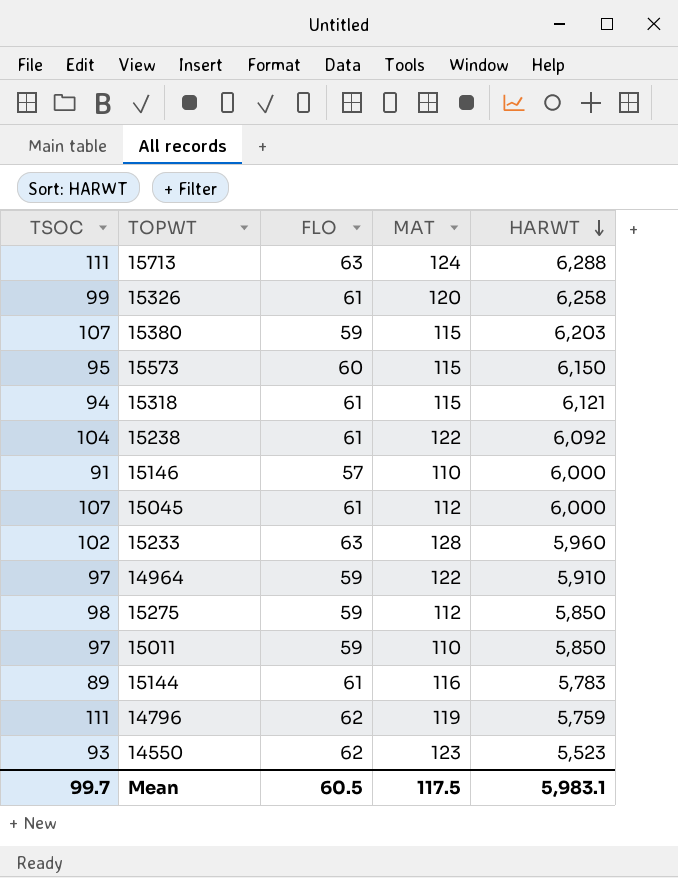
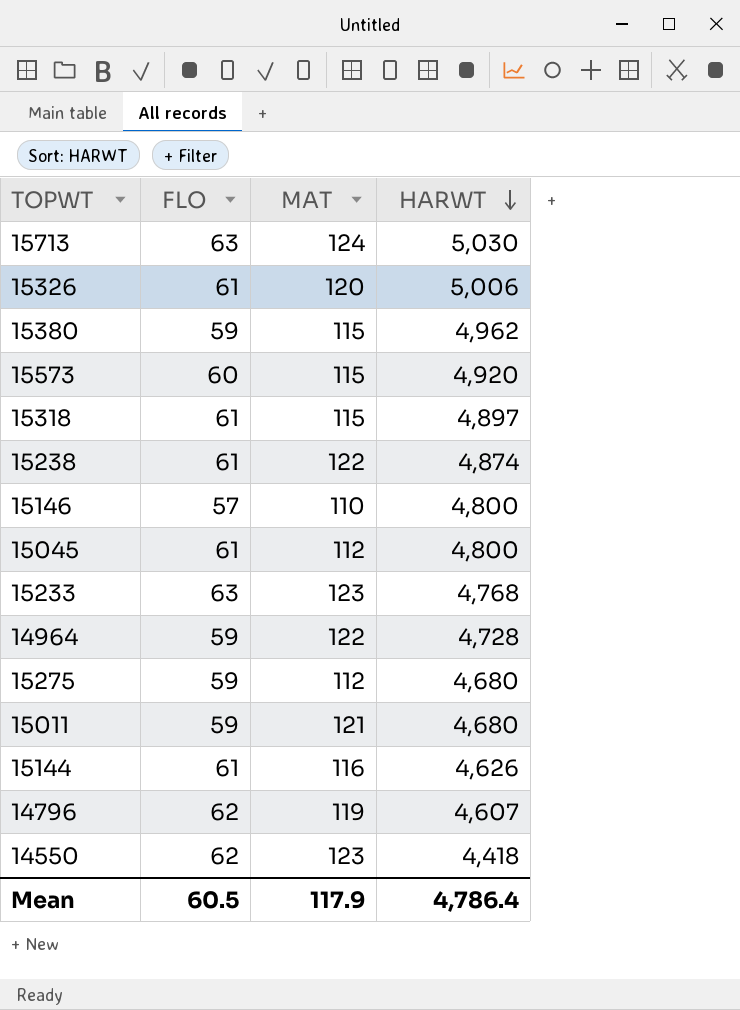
column TSOC | position: 1 -> none
15713 | HARWT: 6,288 -> 5,030
15326 | HARWT: 6,258 -> 5,006
15380 | HARWT: 6,203 -> 4,962
15573 | HARWT: 6,150 -> 4,920
15318 | HARWT: 6,121 -> 4,897
15238 | HARWT: 6,092 -> 4,874
15146 | HARWT: 6,000 -> 4,800
15045 | HARWT: 6,000 -> 4,800
15233 | MAT: 128 -> 123
15233 | HARWT: 5,960 -> 4,768
14964 | HARWT: 5,910 -> 4,728
15275 | HARWT: 5,850 -> 4,680
15011 | MAT: 110 -> 121
15011 | HARWT: 5,850 -> 4,680
15144 | HARWT: 5,783 -> 4,626
14796 | HARWT: 5,759 -> 4,607
14550 | HARWT: 5,523 -> 4,418
Mean | MAT: 117.5 -> 117.9
Mean | HARWT: 5,983.1 -> 4,786.4

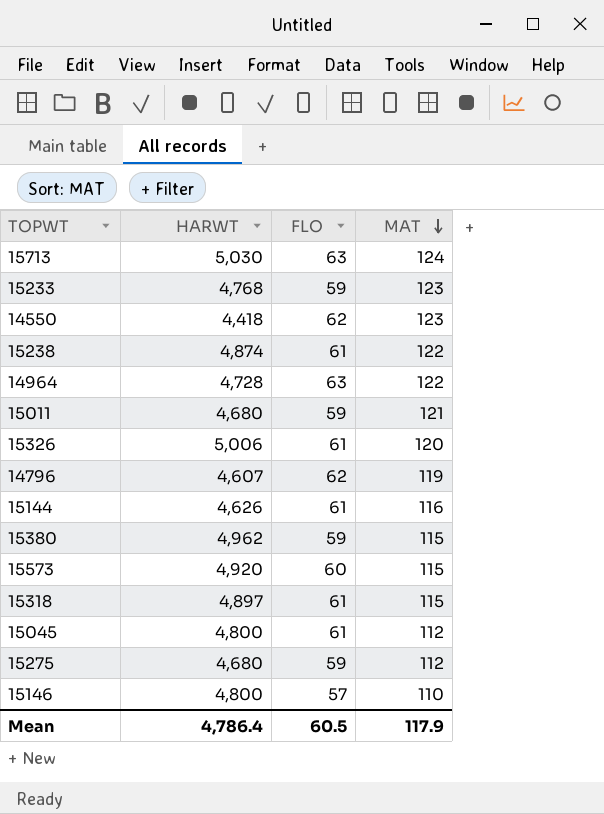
row order: HARWT descending -> MAT descending
column HARWT | position: 4 -> 2
15233 | FLO: 63 -> 59
14964 | FLO: 59 -> 63

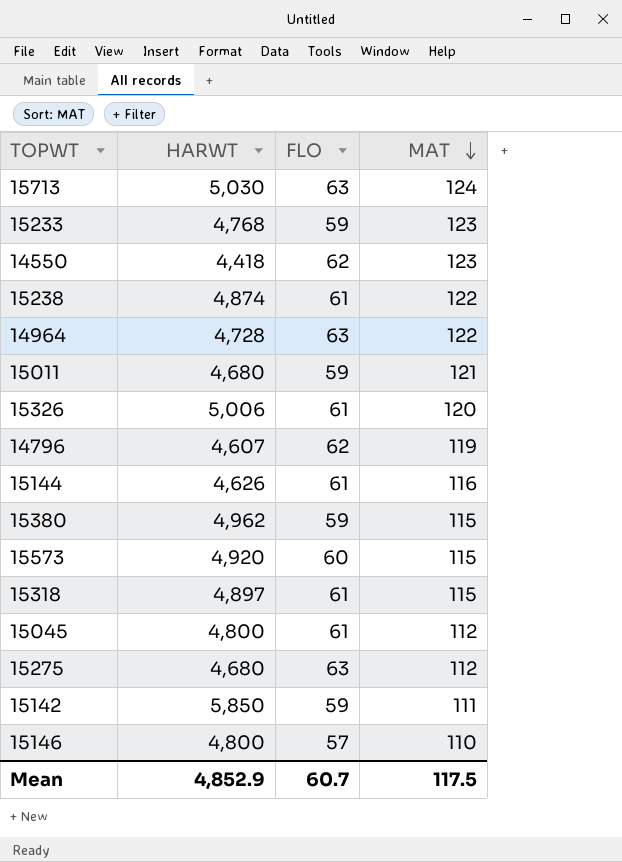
15275 | FLO: 59 -> 63
row 15142: none -> 5,850 | 59 | 111
Mean | HARWT: 4,786.4 -> 4,852.9
Mean | FLO: 60.5 -> 60.7
Mean | MAT: 117.9 -> 117.5

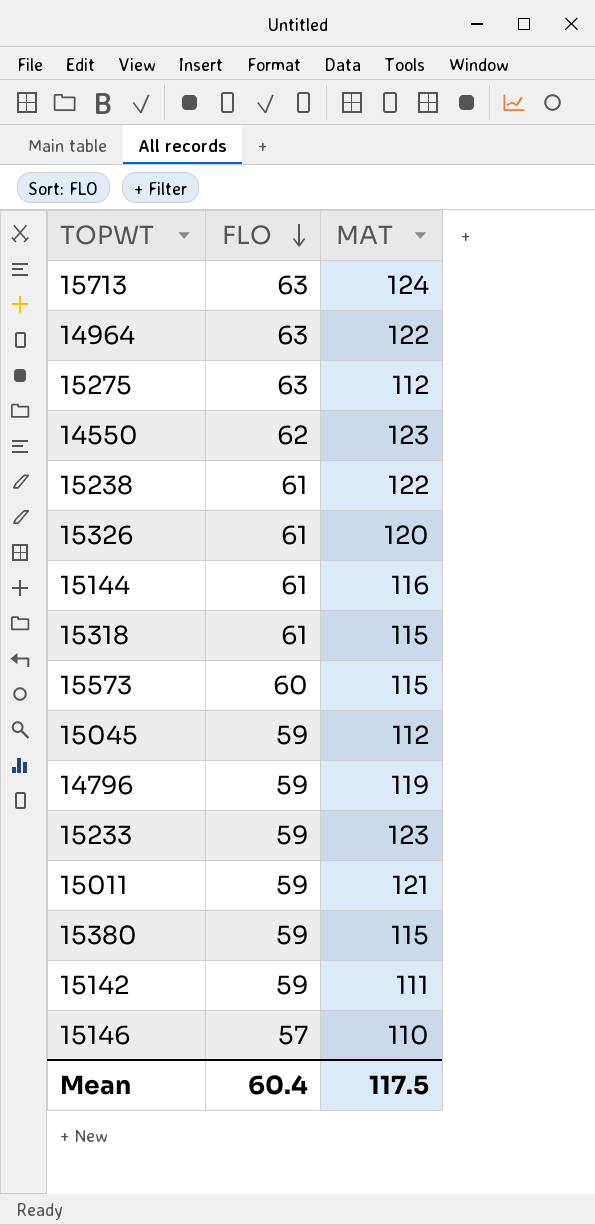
row order: MAT descending -> FLO descending
column HARWT | position: 2 -> none
15045 | FLO: 61 -> 59
14796 | FLO: 62 -> 59
Mean | FLO: 60.7 -> 60.4

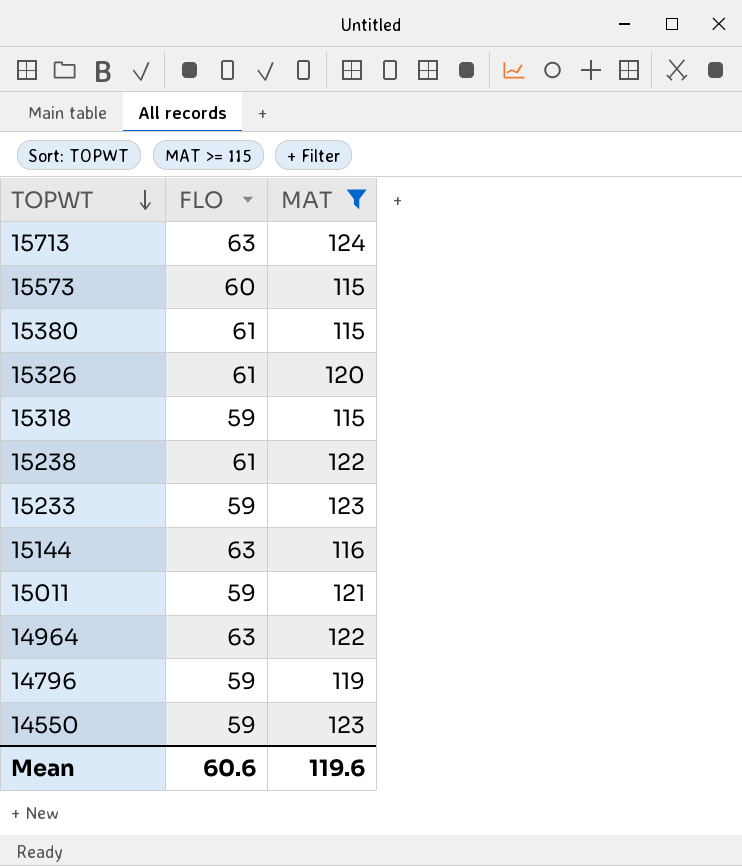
filter: none -> MAT >= 115
row order: FLO descending -> TOPWT descending
15380 | FLO: 59 -> 61
15318 | FLO: 61 -> 59
15144 | FLO: 61 -> 63
14550 | FLO: 62 -> 59
Mean | FLO: 60.4 -> 60.6
Mean | MAT: 117.5 -> 119.6

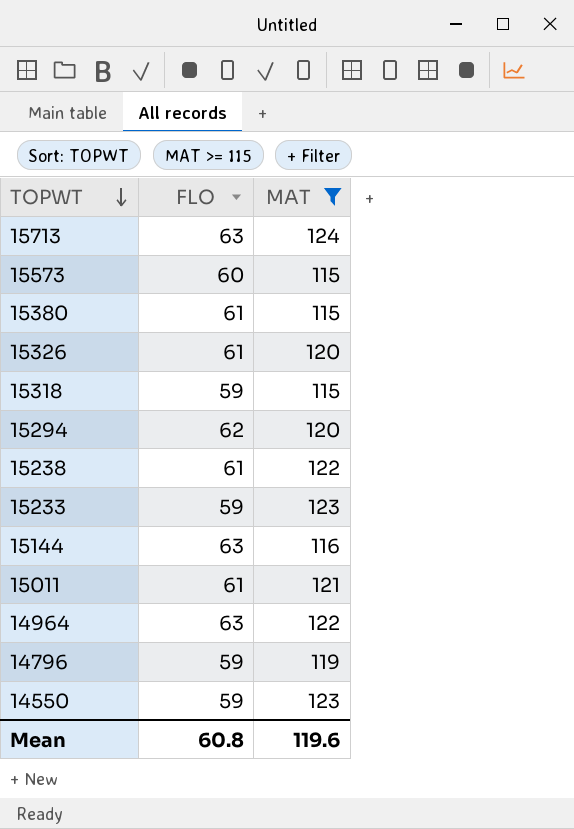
row 15294: none -> 62 | 120
15011 | FLO: 59 -> 61
Mean | FLO: 60.6 -> 60.8

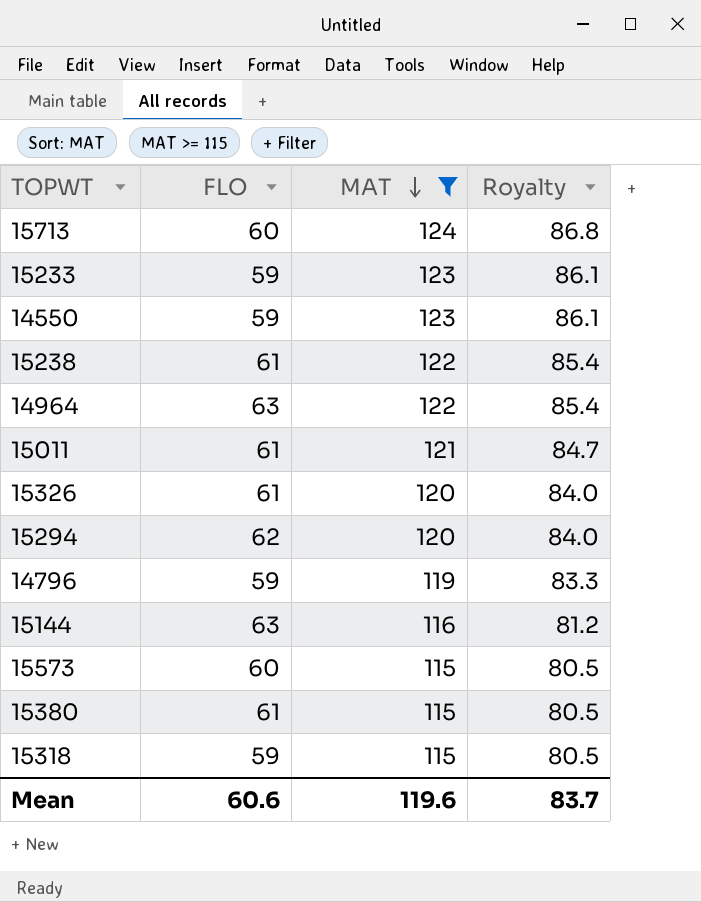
row order: TOPWT descending -> MAT descending
column Royalty | formula: none -> [MAT] * 0.7
15713 | FLO: 63 -> 60
Mean | FLO: 60.8 -> 60.6

